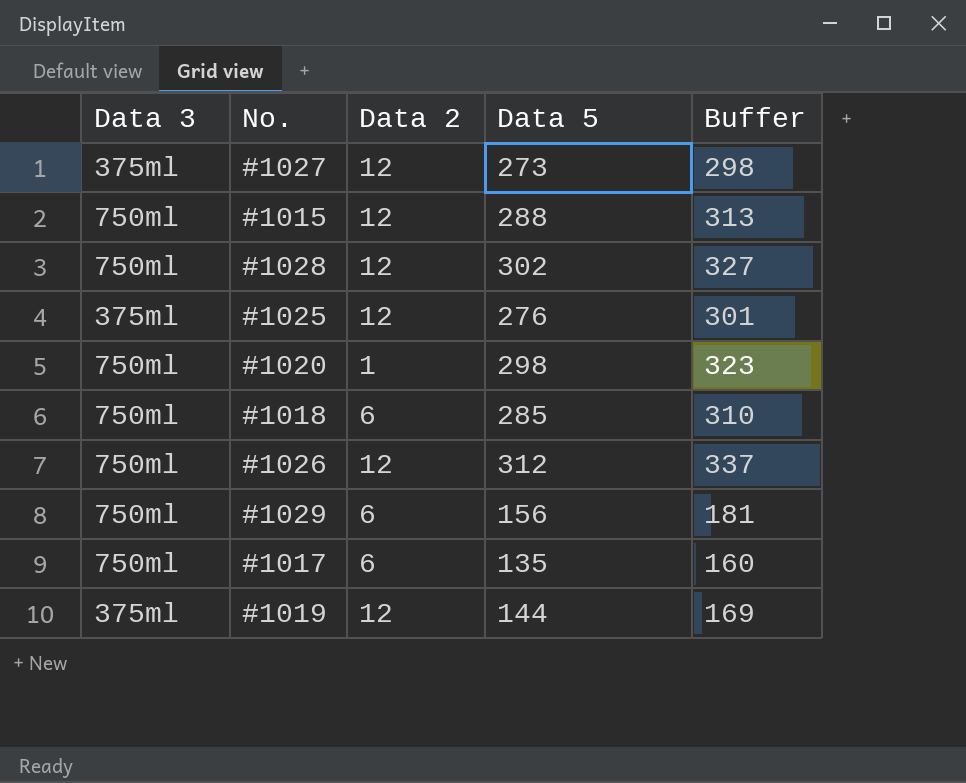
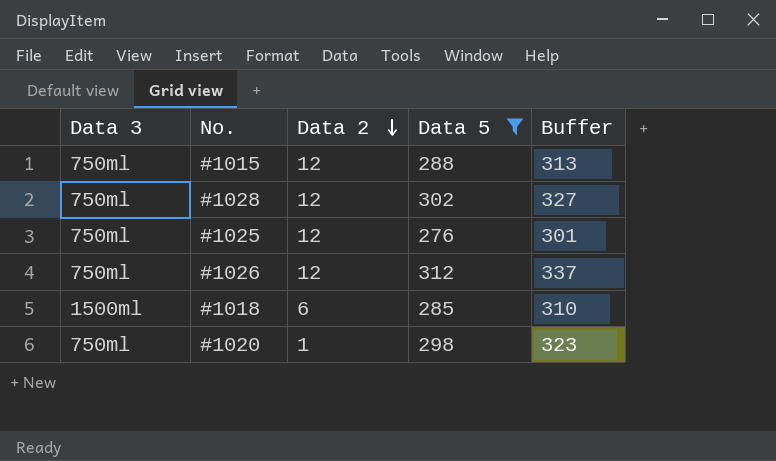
filter: none -> Data 5 >= 276
row order: none -> Data 2 descending
#1025 | Data 3: 375ml -> 750ml
#1018 | Data 3: 750ml -> 1500ml

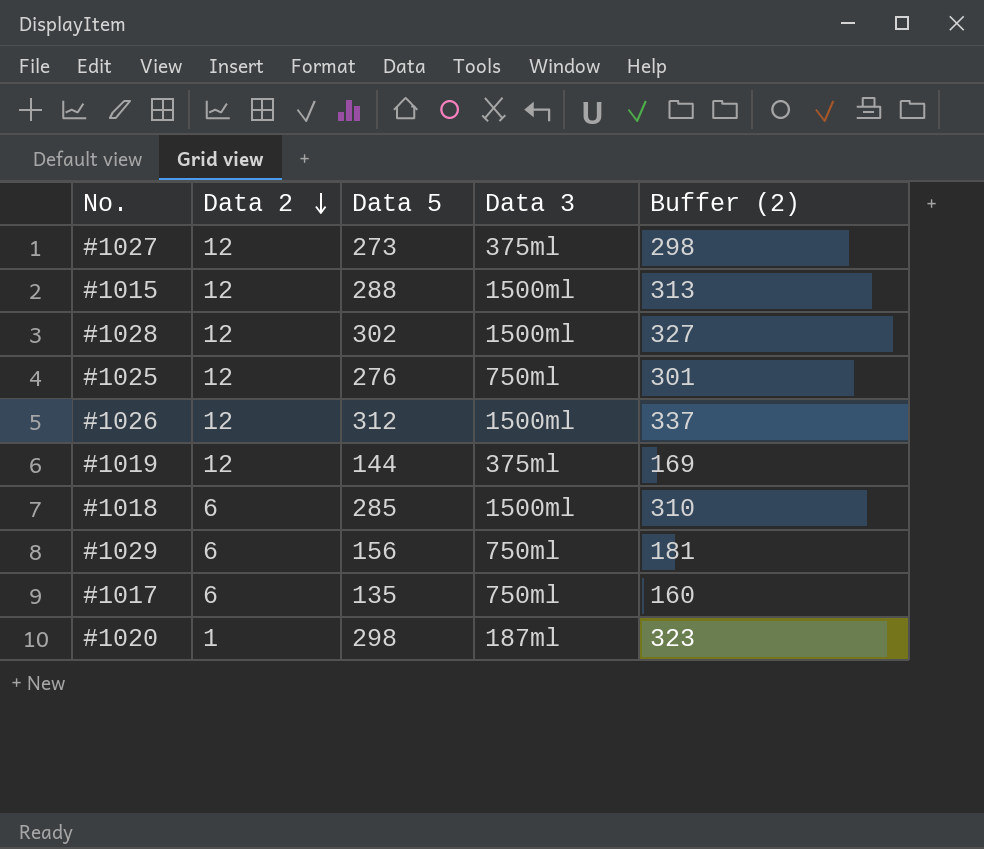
filter: Data 5 >= 276 -> none
column Data 3 | position: 1 -> 4
column name: Buffer -> Buffer (2)
#1015 | Data 3: 750ml -> 1500ml
#1028 | Data 3: 750ml -> 1500ml
#1026 | Data 3: 750ml -> 1500ml
#1020 | Data 3: 750ml -> 187ml

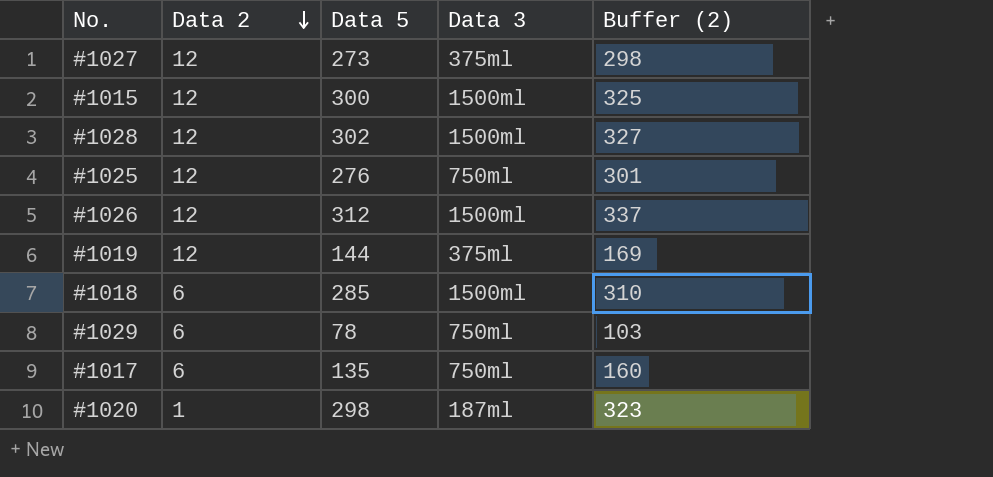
#1015 | Data 5: 288 -> 300
#1015 | Buffer (2): 313 -> 325
#1029 | Data 5: 156 -> 78
#1029 | Buffer (2): 181 -> 103

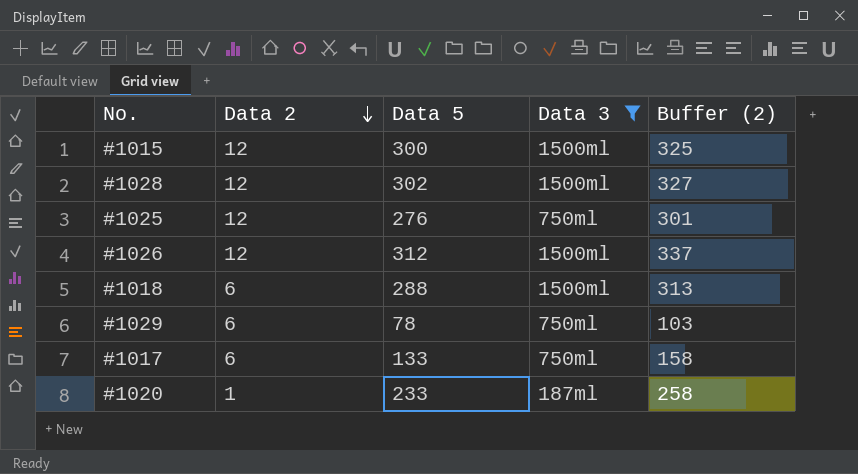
filter: none -> Data 3 != 375ml
#1018 | Data 5: 285 -> 288
#1018 | Buffer (2): 310 -> 313
#1017 | Data 5: 135 -> 133
#1017 | Buffer (2): 160 -> 158
#1020 | Data 5: 298 -> 233
#1020 | Buffer (2): 323 -> 258

